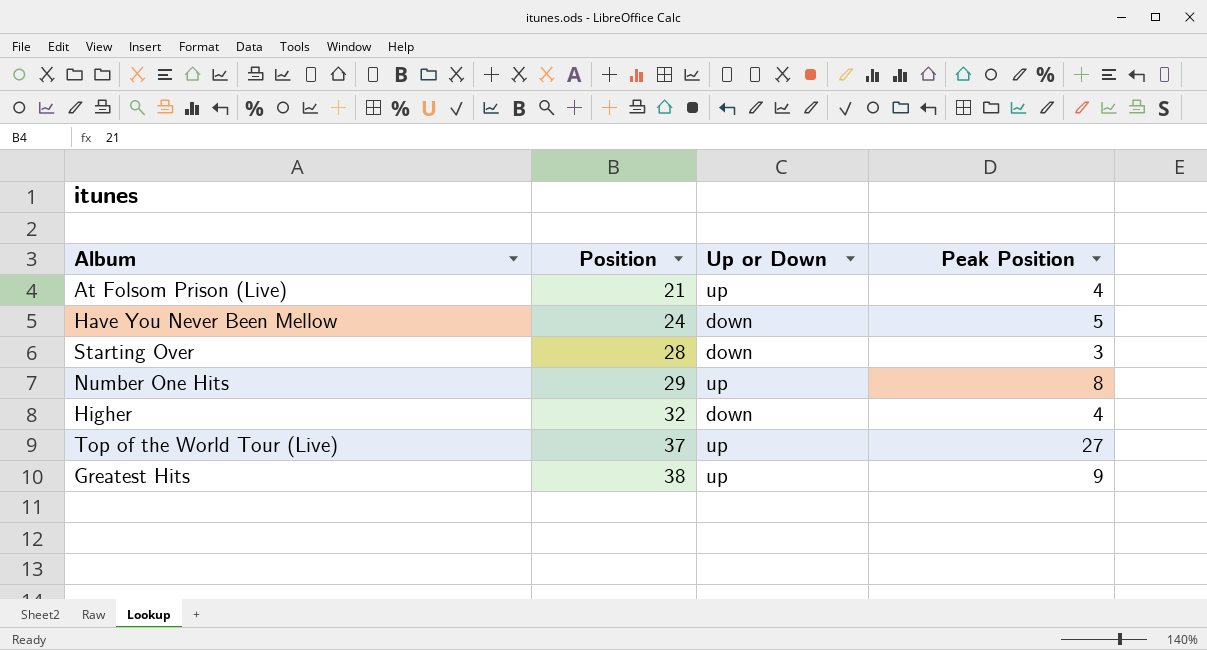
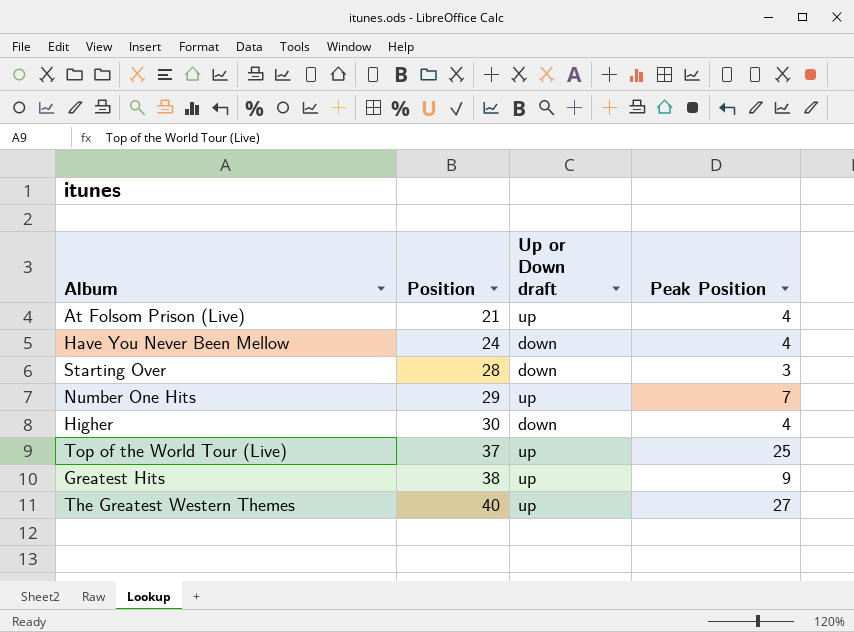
column name: Up or Down -> Up or Down draft
Have You Never Been Mellow | Peak Position: 5 -> 4
Number One Hits | Peak Position: 8 -> 7
Higher | Position: 32 -> 30
Top of the World Tour (Live) | Peak Position: 27 -> 25
row The Greatest Western Themes: none -> 40 | up | 27

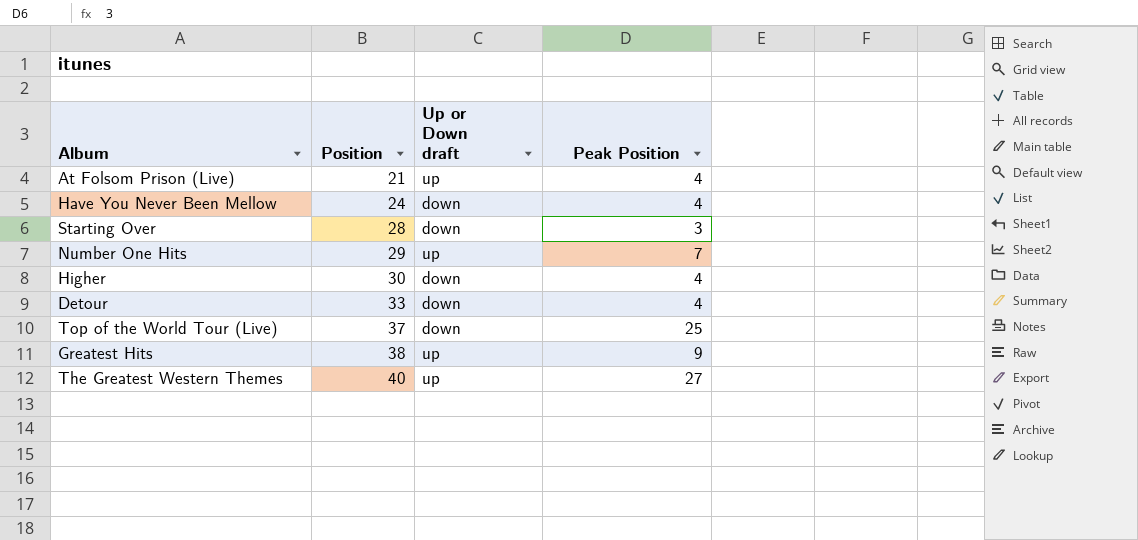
row Detour: none -> 33 | down | 4
Top of the World Tour (Live) | Up or Down draft: up -> down

